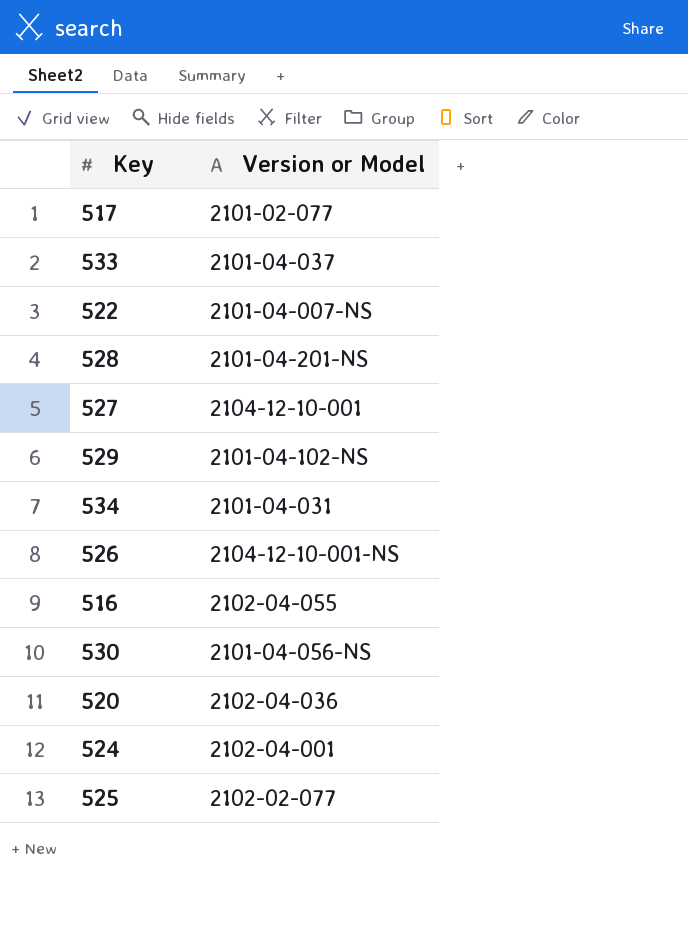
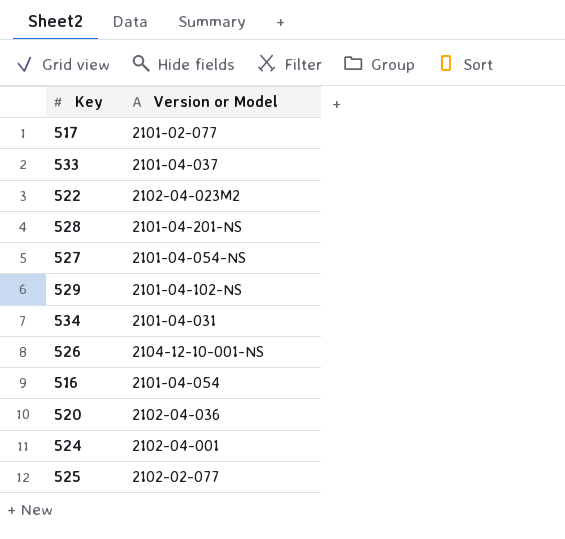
row 530: 2101-04-056-NS -> none
522 | Version or Model: 2101-04-007-NS -> 2102-04-023M2
527 | Version or Model: 2104-12-10-001 -> 2101-04-054-NS
516 | Version or Model: 2102-04-055 -> 2101-04-054

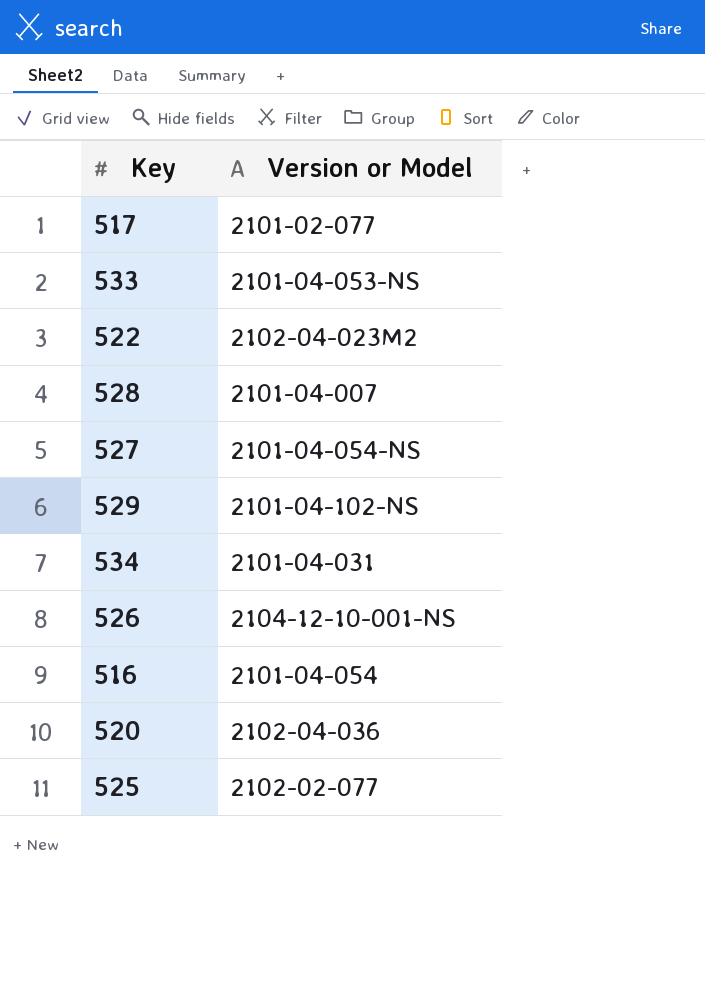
row 524: 2102-04-001 -> none
533 | Version or Model: 2101-04-037 -> 2101-04-053-NS
528 | Version or Model: 2101-04-201-NS -> 2101-04-007

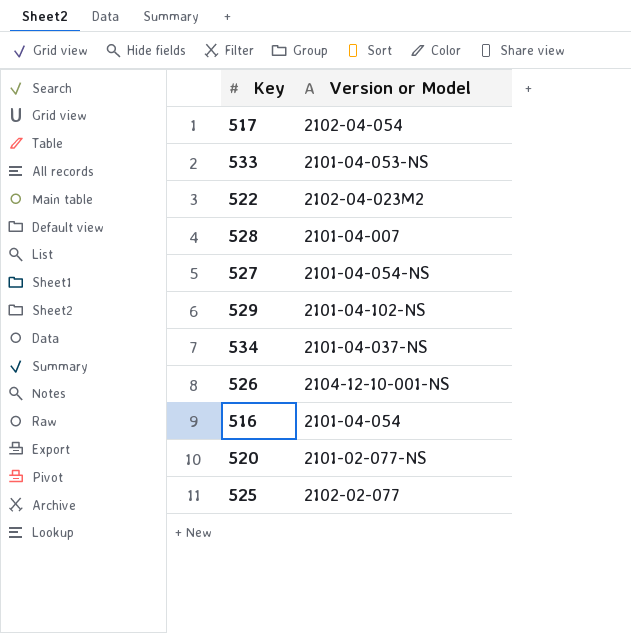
517 | Version or Model: 2101-02-077 -> 2102-04-054
534 | Version or Model: 2101-04-031 -> 2101-04-037-NS
520 | Version or Model: 2102-04-036 -> 2101-02-077-NS

